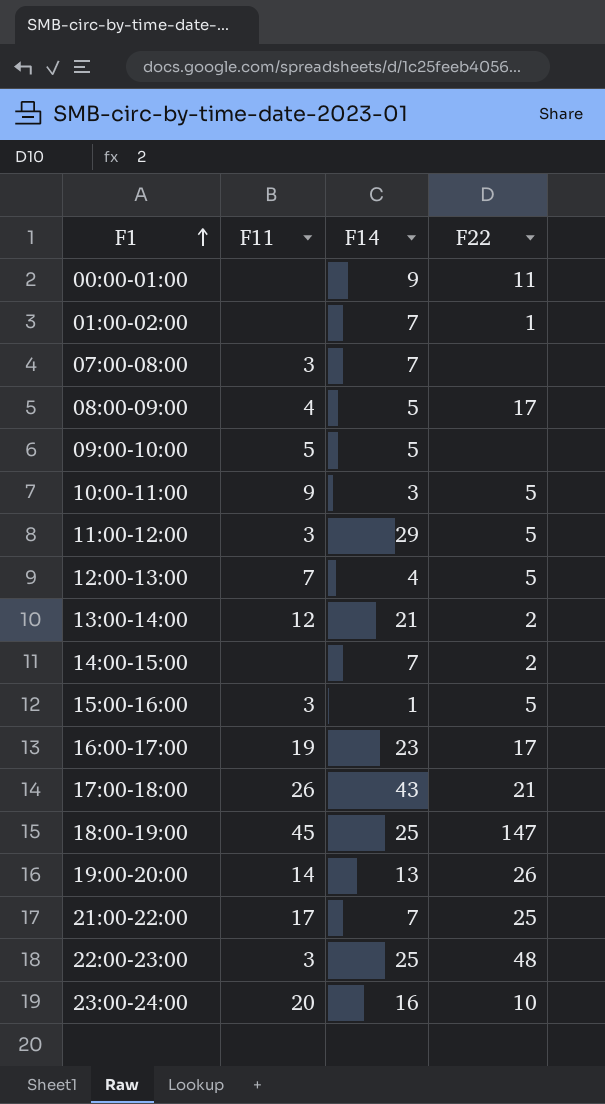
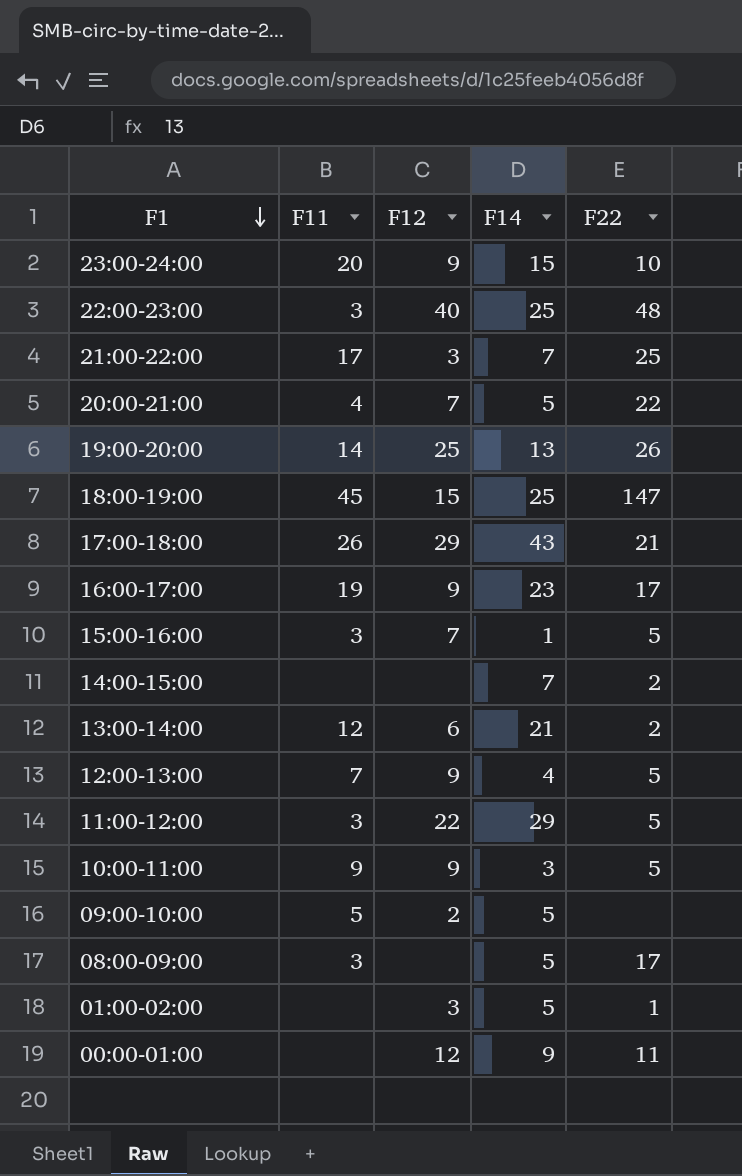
row order: F1 ascending -> F1 descending
column F12 | position: none -> 3
row 07:00-08:00: 3 | 7 | none -> none
23:00-24:00 | F14: 16 -> 15
row 20:00-21:00: none -> 4 | 7 | 5 | 22
08:00-09:00 | F11: 4 -> 3
01:00-02:00 | F14: 7 -> 5

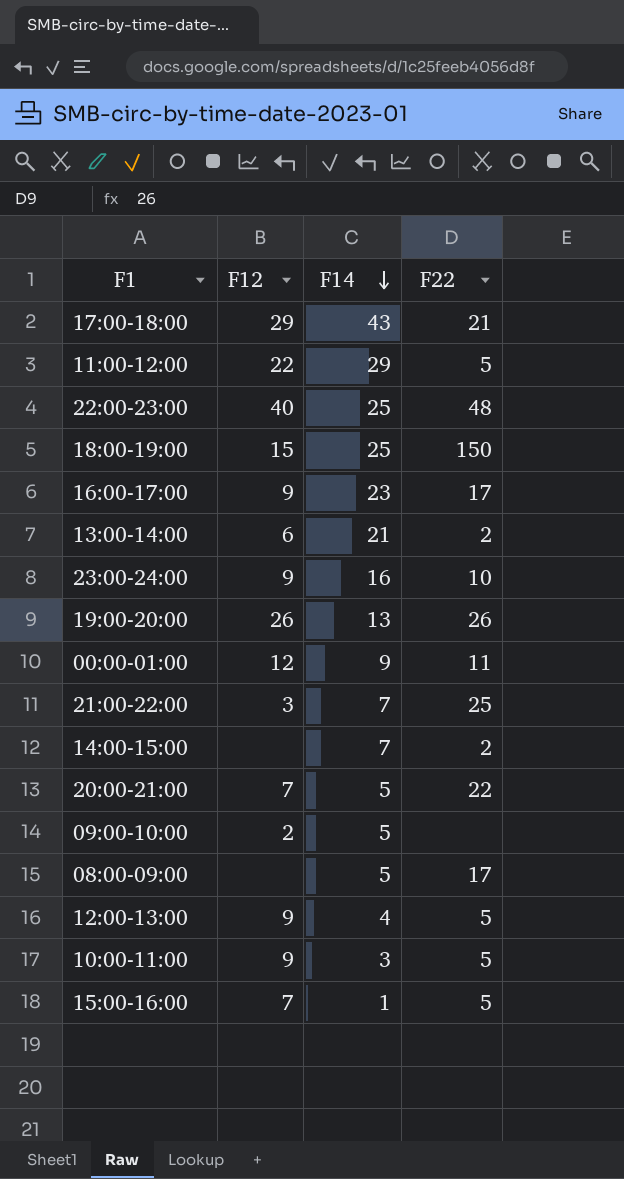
row order: F1 descending -> F14 descending
column F11 | position: 2 -> none
row 01:00-02:00: none | 3 | 5 | 1 -> none
18:00-19:00 | F22: 147 -> 150
23:00-24:00 | F14: 15 -> 16
19:00-20:00 | F12: 25 -> 26

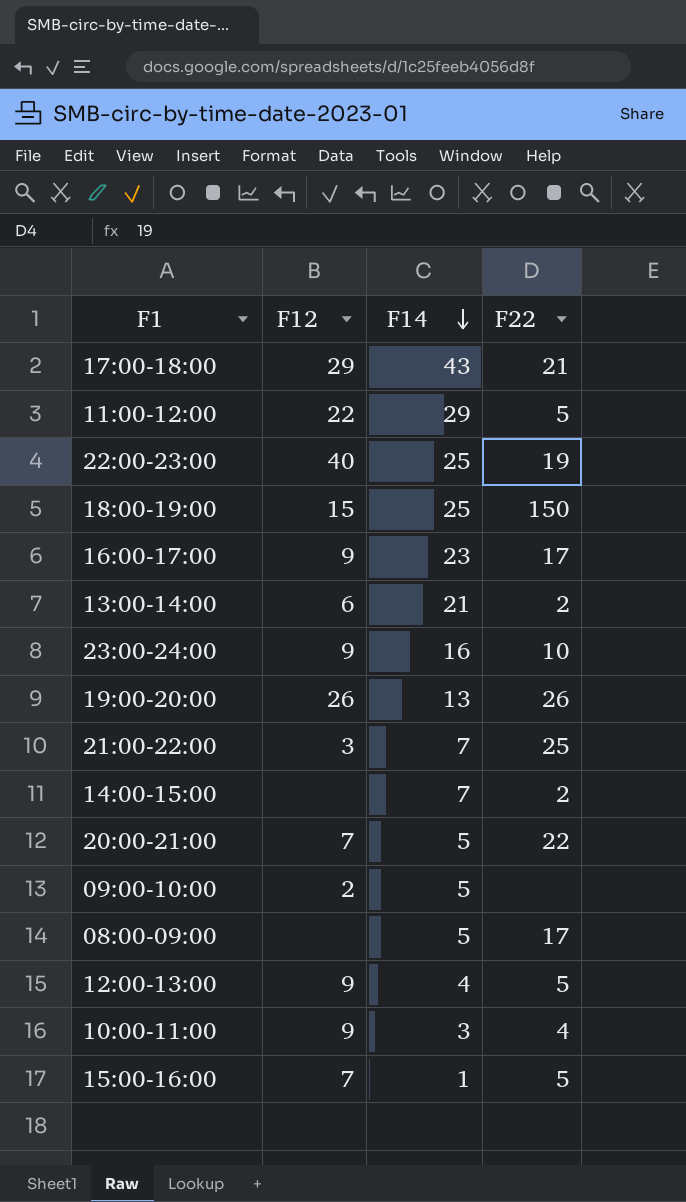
row 00:00-01:00: 12 | 9 | 11 -> none
22:00-23:00 | F22: 48 -> 19
10:00-11:00 | F22: 5 -> 4

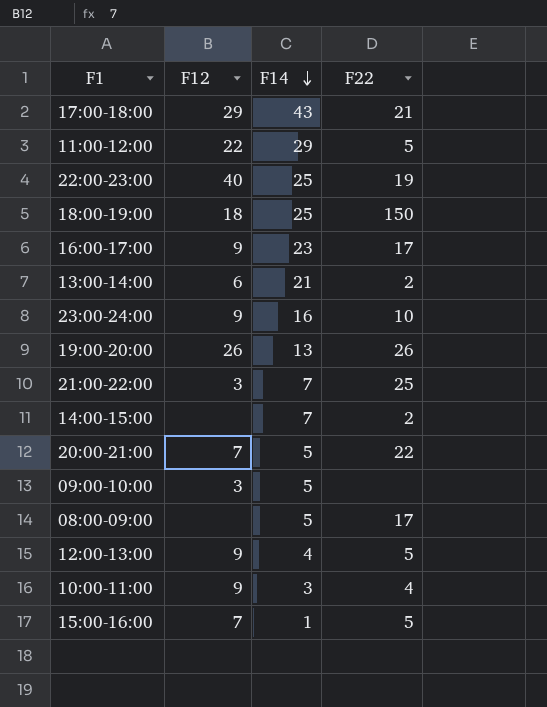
18:00-19:00 | F12: 15 -> 18
09:00-10:00 | F12: 2 -> 3

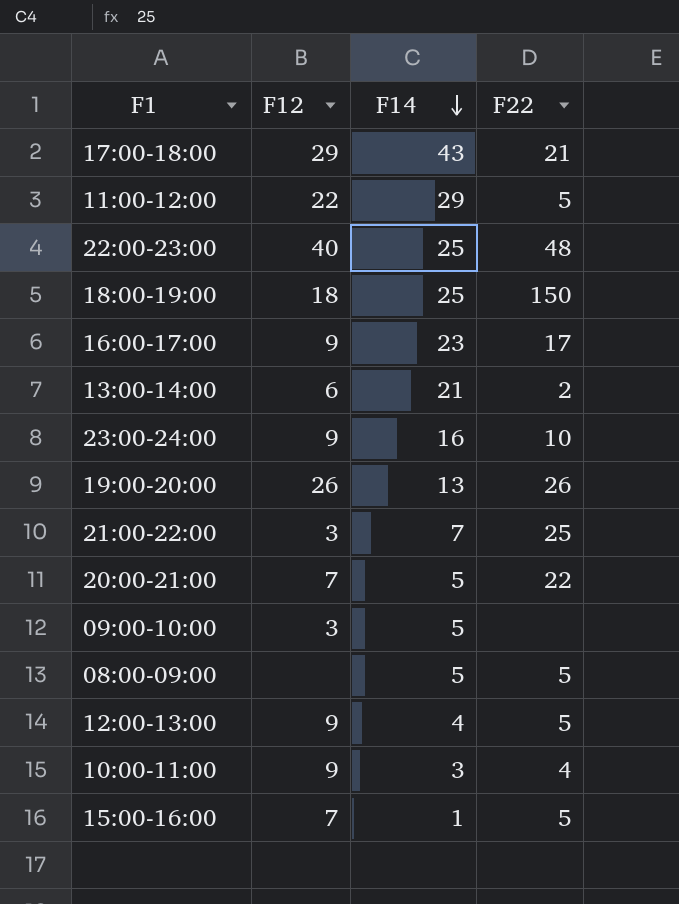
row 14:00-15:00: none | 7 | 2 -> none
22:00-23:00 | F22: 19 -> 48
08:00-09:00 | F22: 17 -> 5

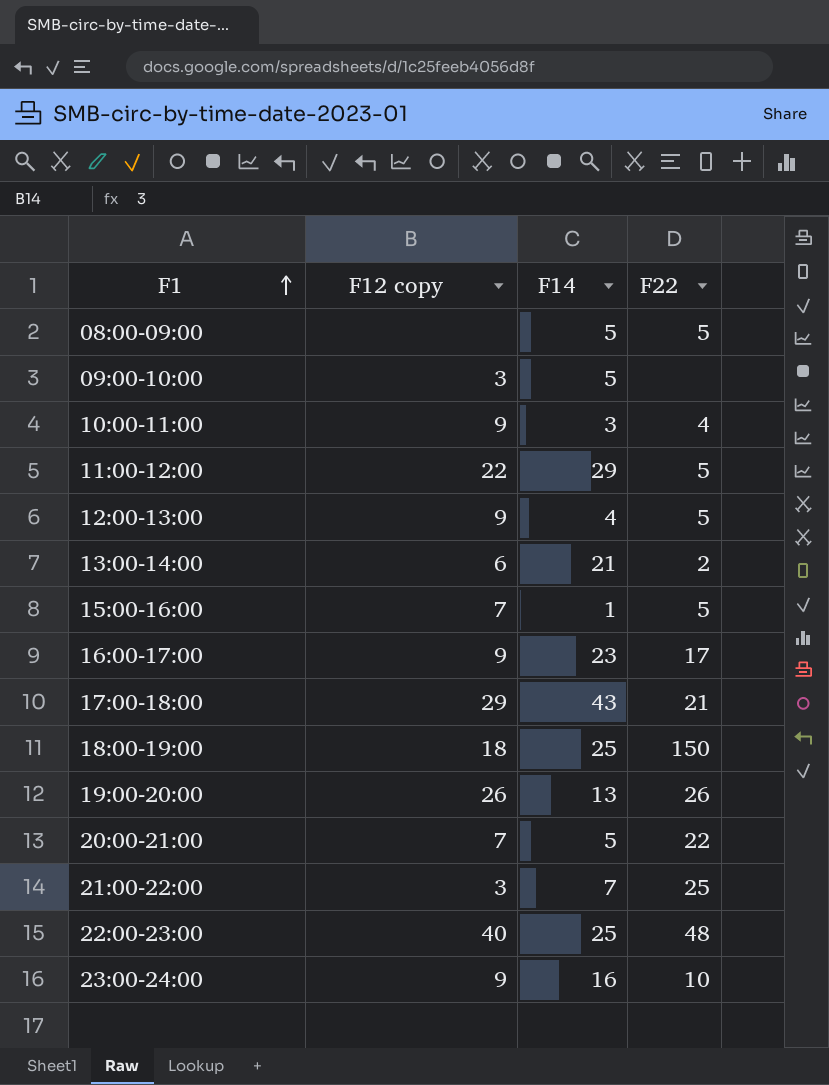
row order: F14 descending -> F1 ascending
column name: F12 -> F12 copy

